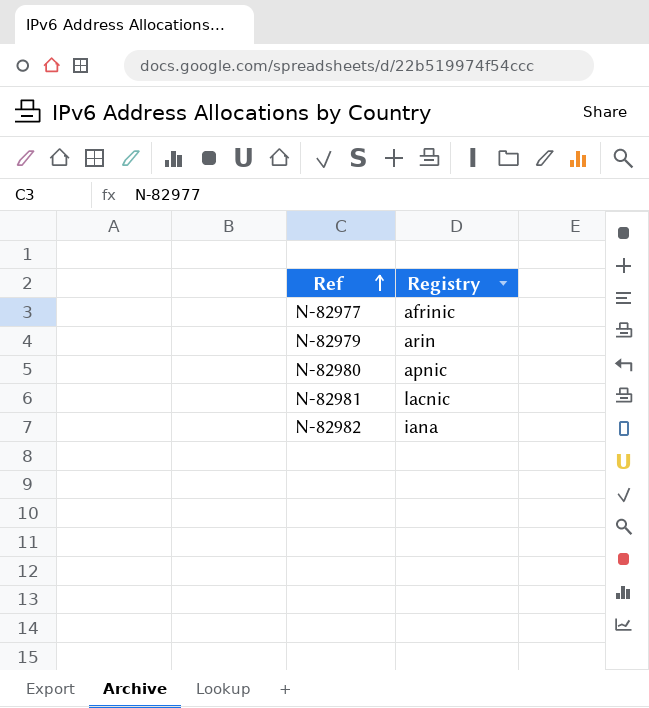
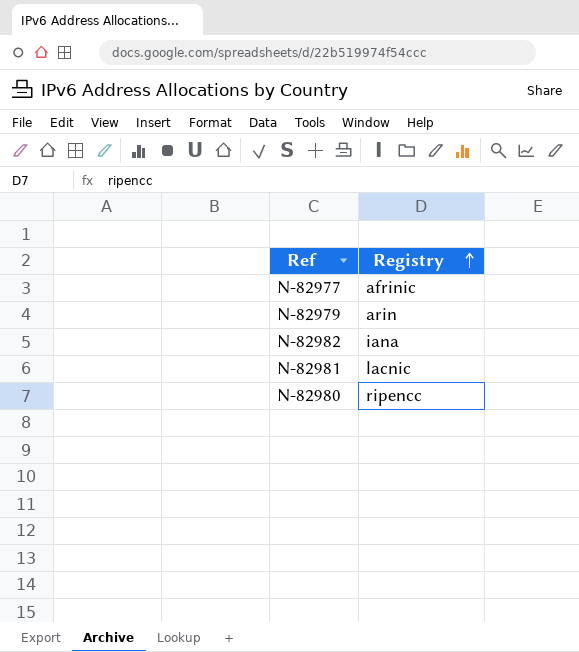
row order: Ref ascending -> Registry ascending
N-82980 | Registry: apnic -> ripencc

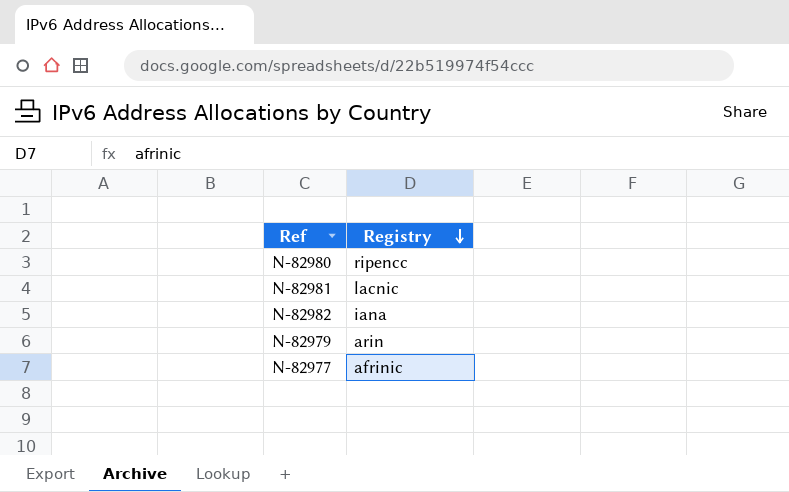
row order: Registry ascending -> Registry descending

